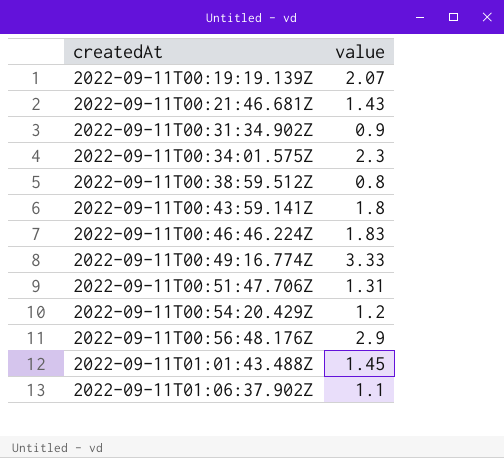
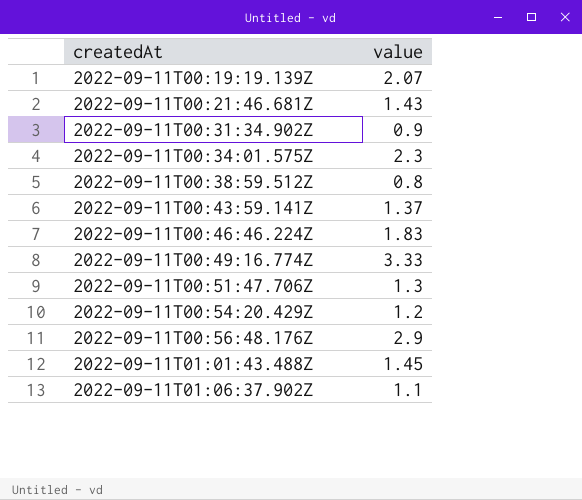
2022-09-11T00:43:59.141Z | value: 1.8 -> 1.37
2022-09-11T00:51:47.706Z | value: 1.31 -> 1.3

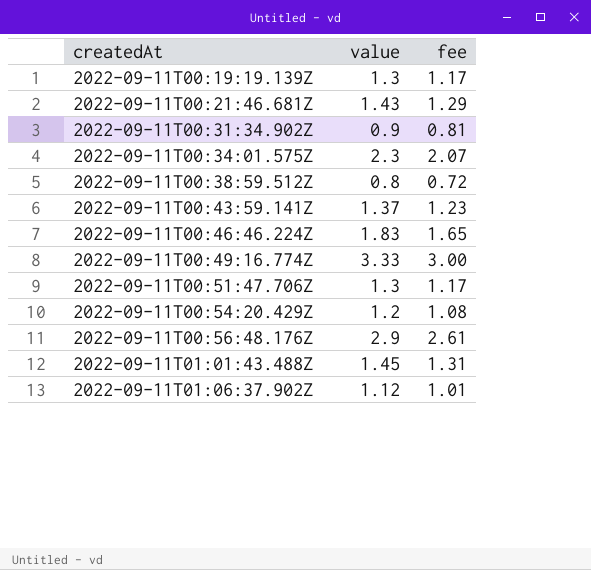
column fee | formula: none -> [value] * 0.9
2022-09-11T00:19:19.139Z | value: 2.07 -> 1.3
2022-09-11T01:06:37.902Z | value: 1.1 -> 1.12

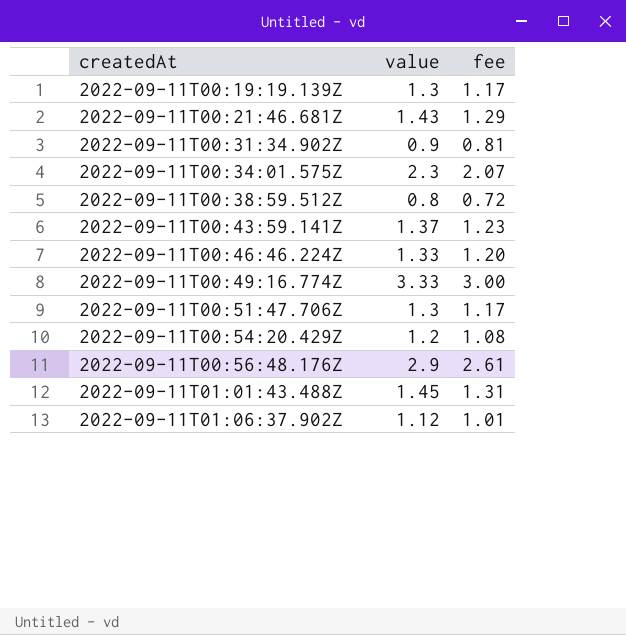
2022-09-11T00:46:46.224Z | value: 1.83 -> 1.33
2022-09-11T00:46:46.224Z | fee: 1.65 -> 1.20

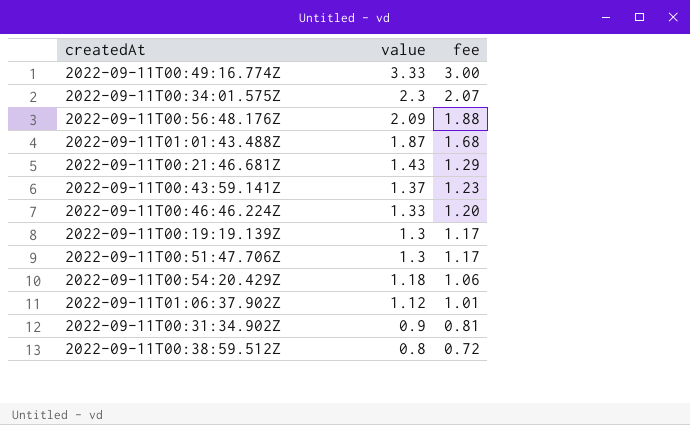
row order: createdAt ascending -> value descending
2022-09-11T00:56:48.176Z | value: 2.9 -> 2.09
2022-09-11T00:56:48.176Z | fee: 2.61 -> 1.88
2022-09-11T01:01:43.488Z | value: 1.45 -> 1.87
2022-09-11T01:01:43.488Z | fee: 1.31 -> 1.68
2022-09-11T00:54:20.429Z | value: 1.2 -> 1.18
2022-09-11T00:54:20.429Z | fee: 1.08 -> 1.06

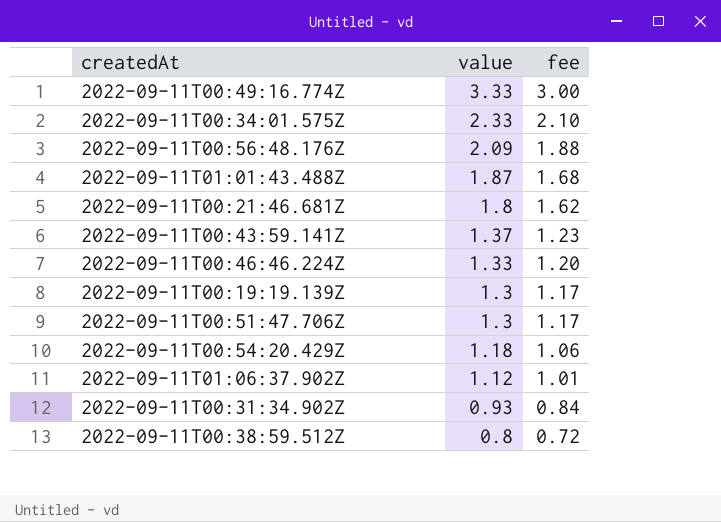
2022-09-11T00:34:01.575Z | value: 2.3 -> 2.33
2022-09-11T00:34:01.575Z | fee: 2.07 -> 2.10
2022-09-11T00:21:46.681Z | value: 1.43 -> 1.8
2022-09-11T00:21:46.681Z | fee: 1.29 -> 1.62
2022-09-11T00:31:34.902Z | value: 0.9 -> 0.93
2022-09-11T00:31:34.902Z | fee: 0.81 -> 0.84

